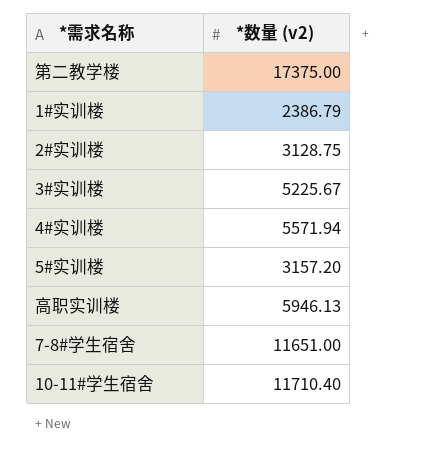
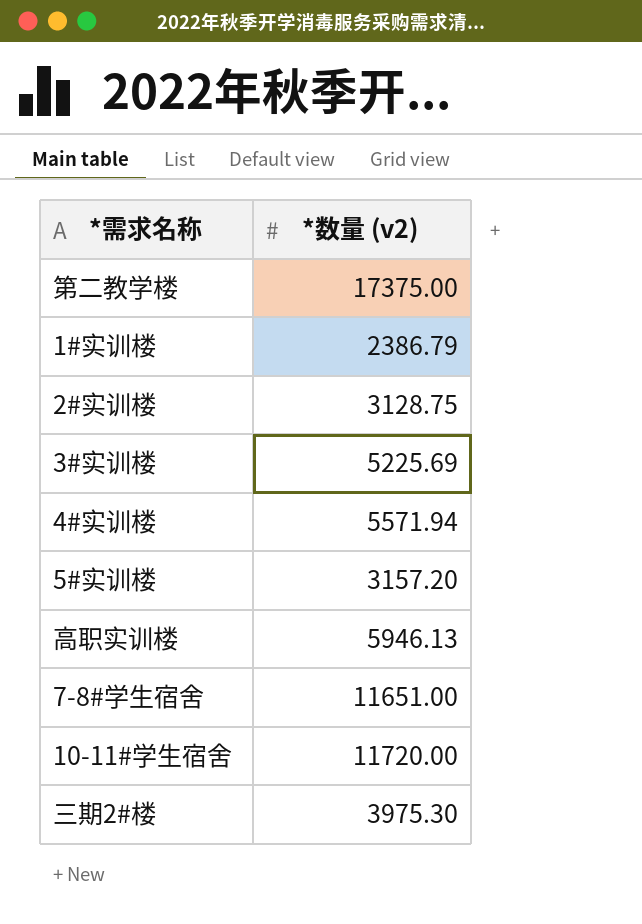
3#实训楼 | *数量 (v2): 5225.67 -> 5225.69
10-11#学生宿舍 | *数量 (v2): 11710.40 -> 11720.00
row 三期2#楼: none -> 3975.30

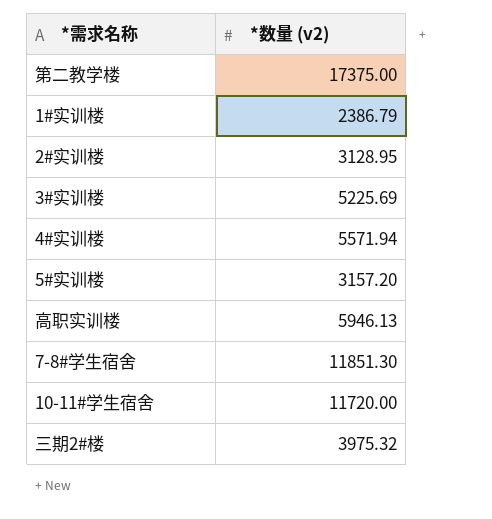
2#实训楼 | *数量 (v2): 3128.75 -> 3128.95
7-8#学生宿舍 | *数量 (v2): 11651.00 -> 11851.30
三期2#楼 | *数量 (v2): 3975.30 -> 3975.32

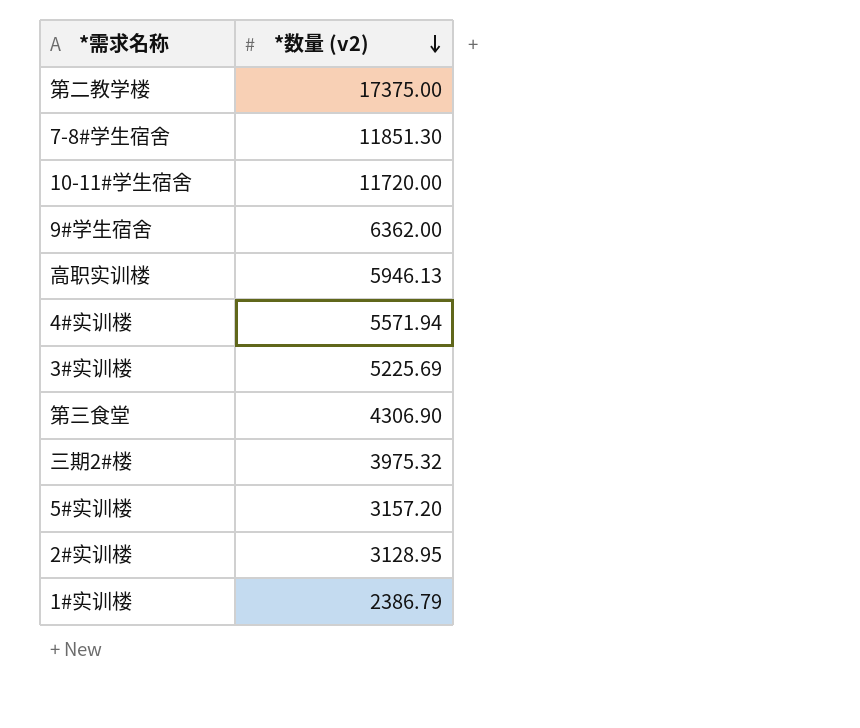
row order: none -> *数量 (v2) descending
row 9#学生宿舍: none -> 6362.00
row 第三食堂: none -> 4306.90

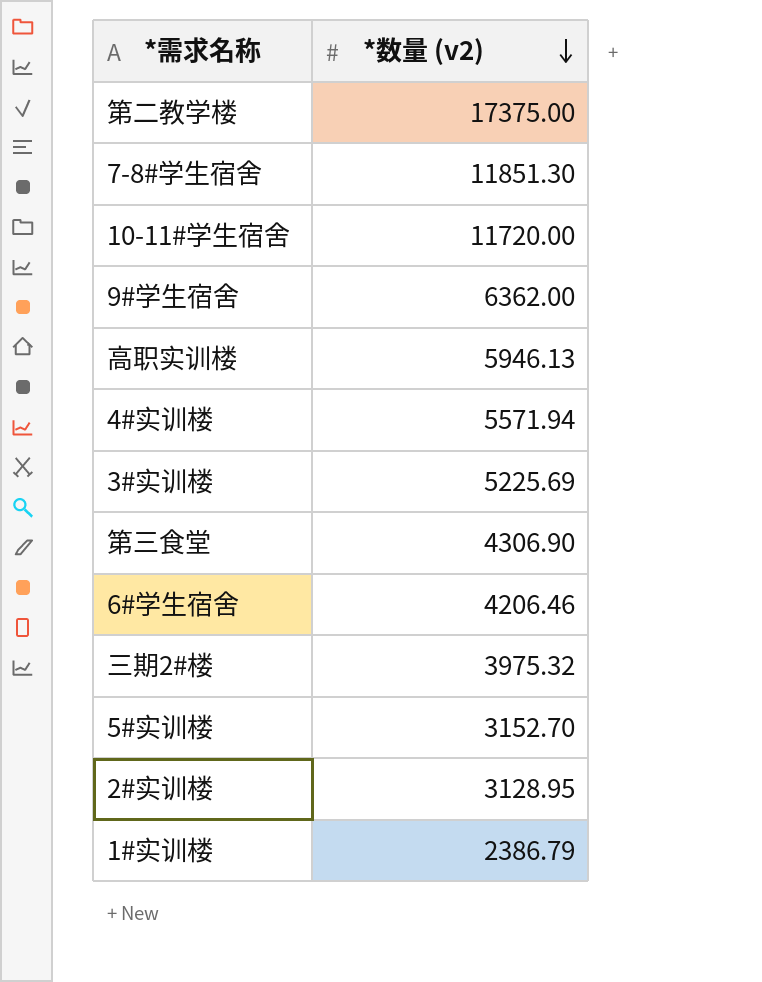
row 6#学生宿舍: none -> 4206.46
5#实训楼 | *数量 (v2): 3157.20 -> 3152.70

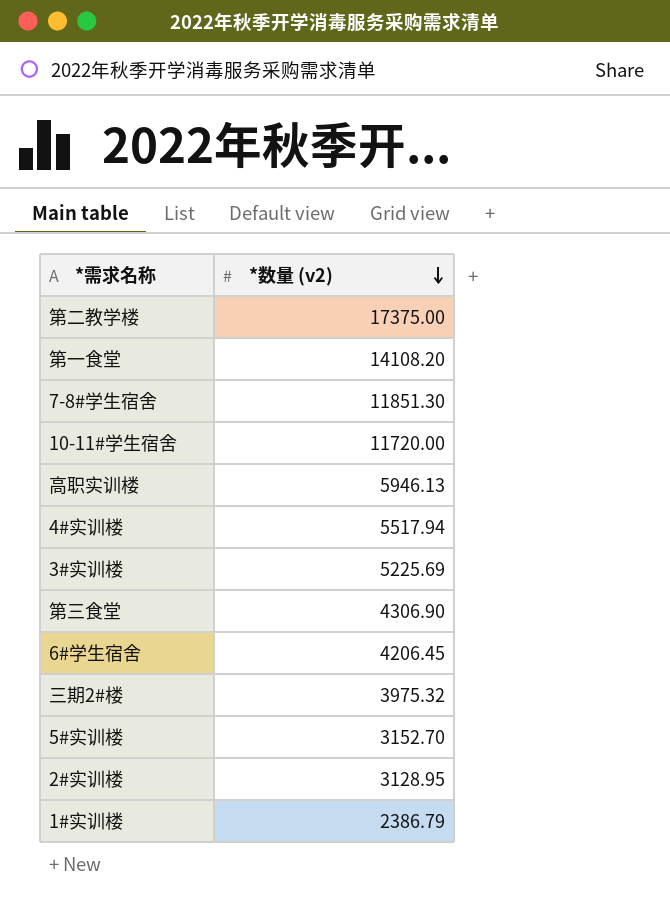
row 9#学生宿舍: 6362.00 -> none
row 第一食堂: none -> 14108.20
4#实训楼 | *数量 (v2): 5571.94 -> 5517.94
6#学生宿舍 | *数量 (v2): 4206.46 -> 4206.45

